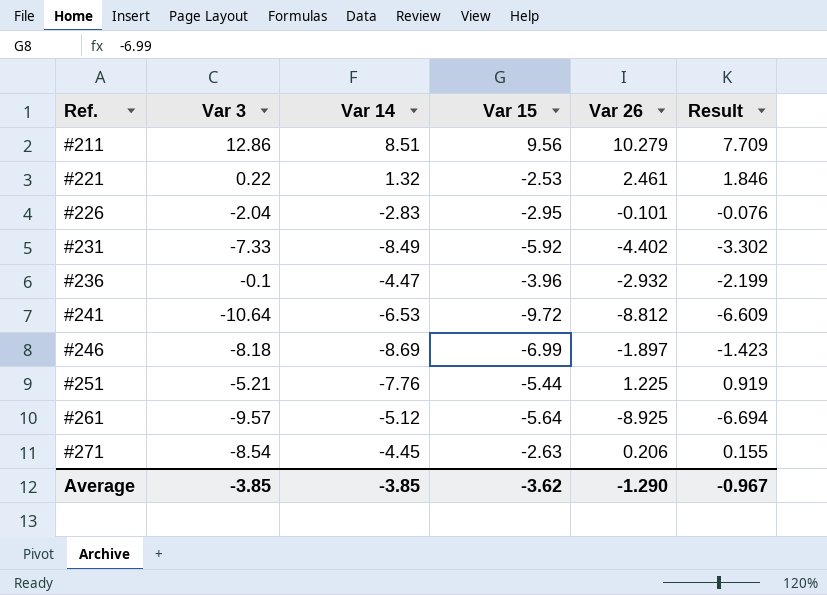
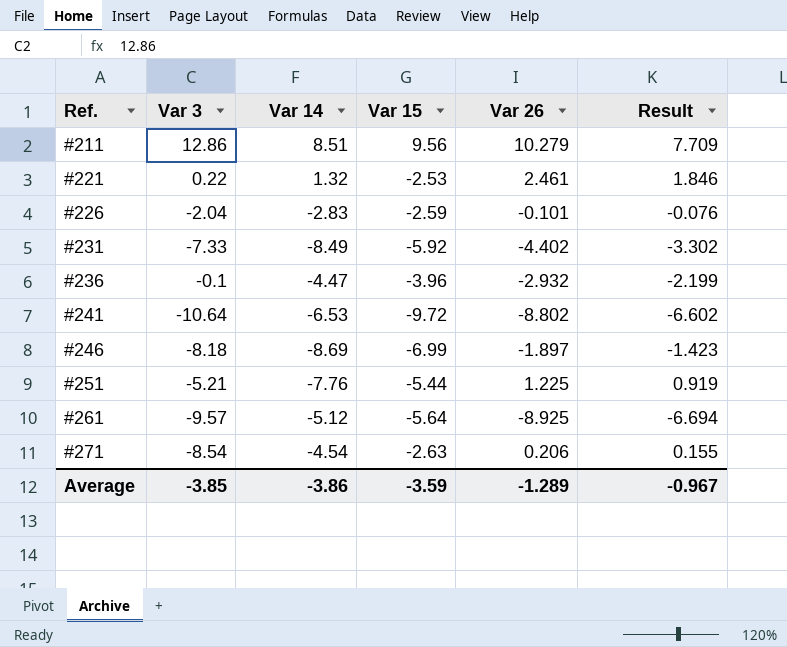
#226 | Var 15: -2.95 -> -2.59
#241 | Var 26: -8.812 -> -8.802
#241 | Result: -6.609 -> -6.602
#271 | Var 14: -4.45 -> -4.54
Average | Var 14: -3.85 -> -3.86
Average | Var 15: -3.62 -> -3.59
Average | Var 26: -1.290 -> -1.289

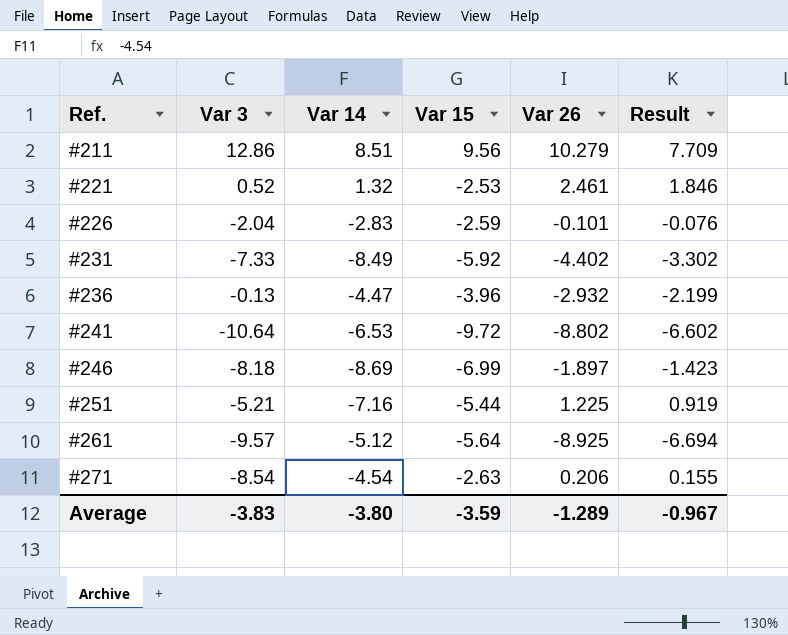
#221 | Var 3: 0.22 -> 0.52
#236 | Var 3: -0.1 -> -0.13
#251 | Var 14: -7.76 -> -7.16
Average | Var 3: -3.85 -> -3.83
Average | Var 14: -3.86 -> -3.80

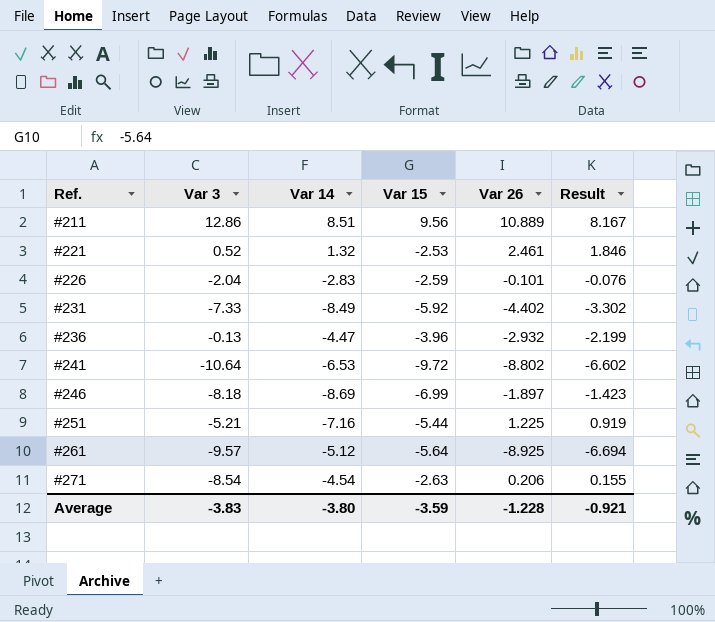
#211 | Var 26: 10.279 -> 10.889
#211 | Result: 7.709 -> 8.167
Average | Var 26: -1.289 -> -1.228
Average | Result: -0.967 -> -0.921

